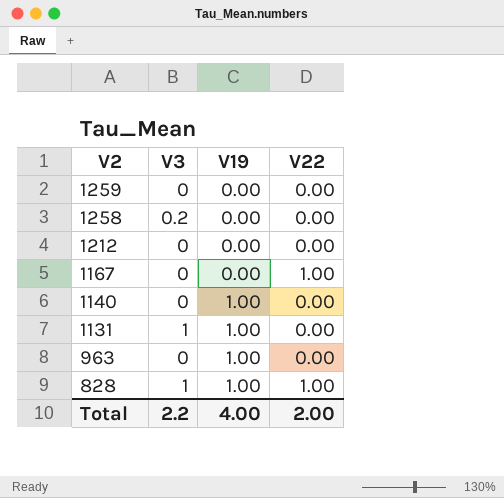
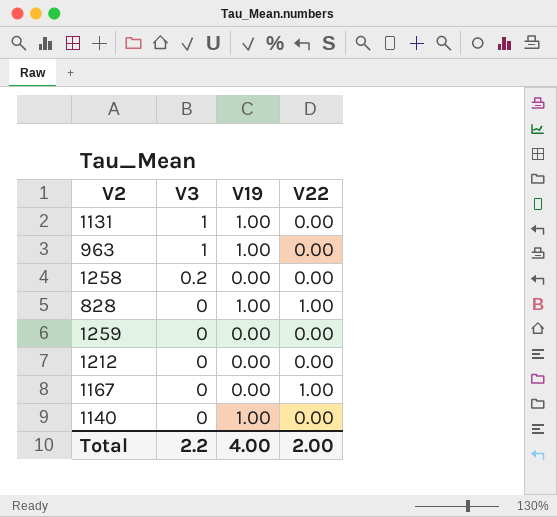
row order: V2 descending -> V3 descending
963 | V3: 0 -> 1
828 | V3: 1 -> 0

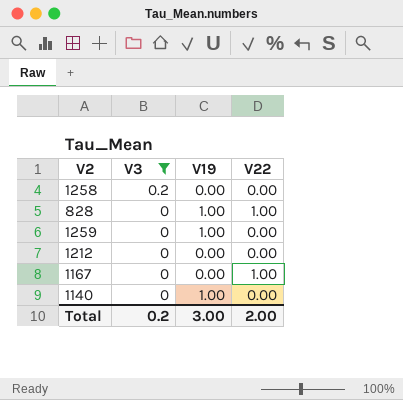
filter: none -> V3 != 1
1259 | V19: 0.00 -> 1.00
Total | V3: 2.2 -> 0.2
Total | V19: 4.00 -> 3.00

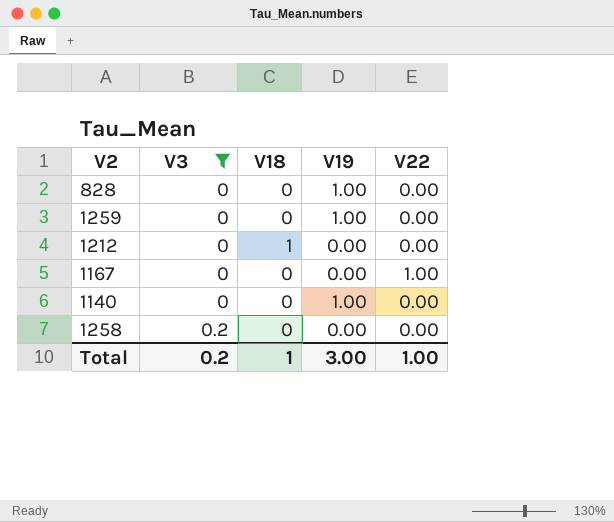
row order: V3 descending -> V3 ascending
column V18 | position: none -> 3
828 | V22: 1.00 -> 0.00
Total | V22: 2.00 -> 1.00

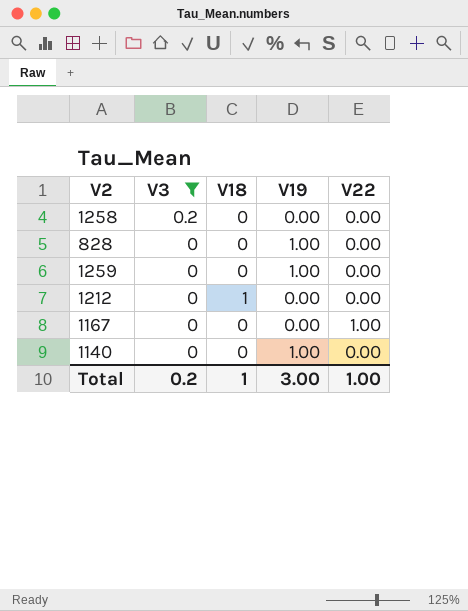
row order: V3 ascending -> V3 descending

